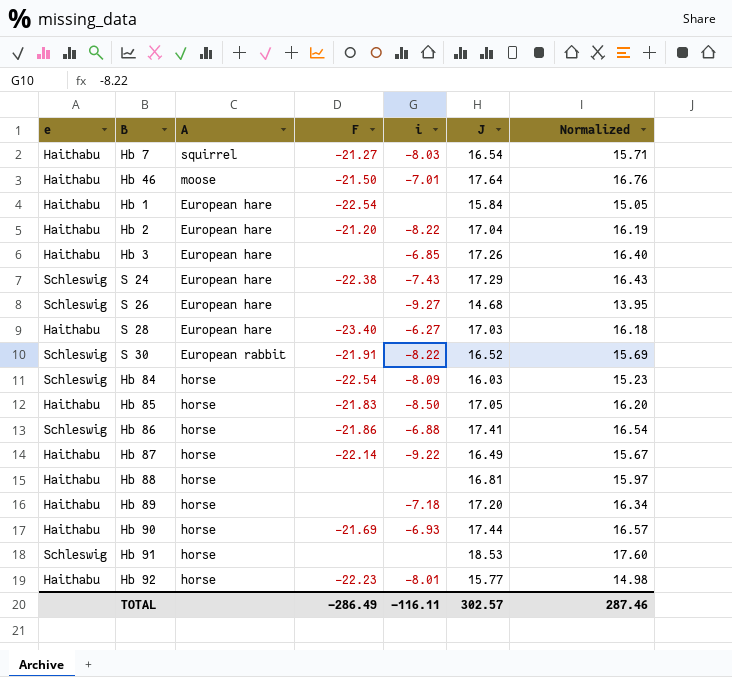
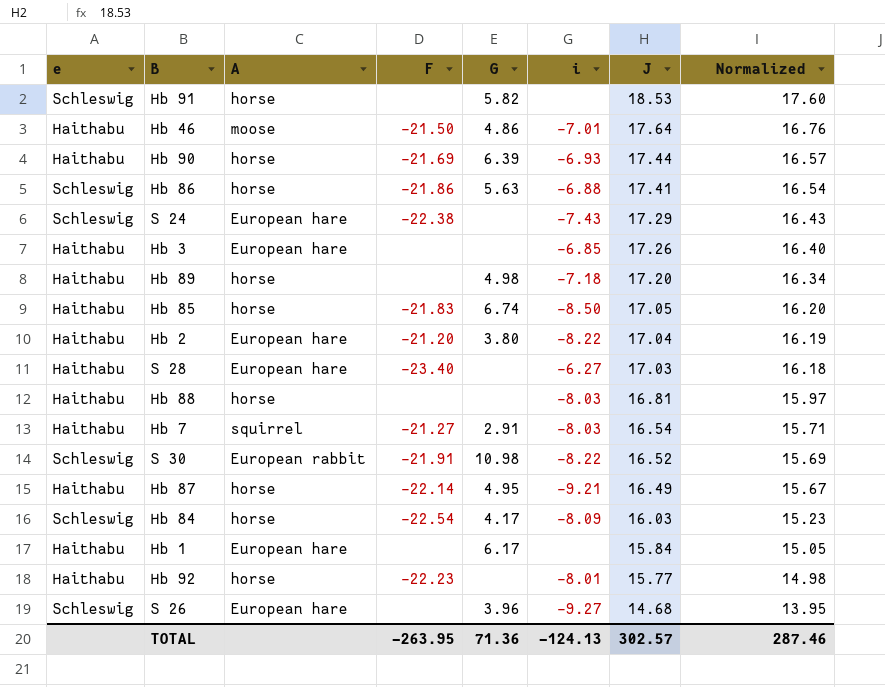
row order: none -> J descending
column G | position: none -> 5
Hb 88 | i: none -> -8.03
Hb 87 | i: -9.22 -> -9.21
Hb 1 | F: -22.54 -> none
TOTAL | F: -286.49 -> -263.95
TOTAL | i: -116.11 -> -124.13

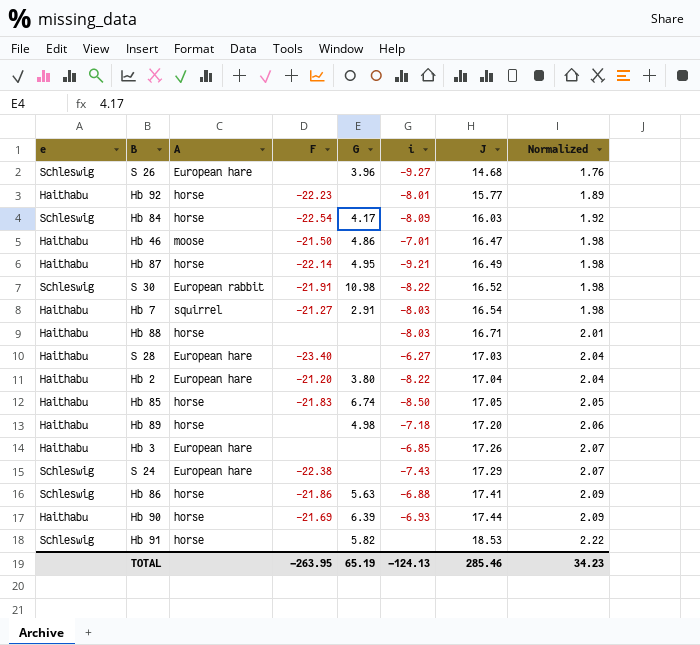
row order: J descending -> J ascending
column Normalized | formula: [J] * 0.95 -> [J] * 0.12
row Hb 1: Haithabu | European hare | none | 6.17 | none | 15.84 | 15.05 -> none
Hb 46 | J: 17.64 -> 16.47
Hb 88 | J: 16.81 -> 16.71
TOTAL | G: 71.36 -> 65.19
TOTAL | J: 302.57 -> 285.46
TOTAL | Normalized: 287.46 -> 34.23

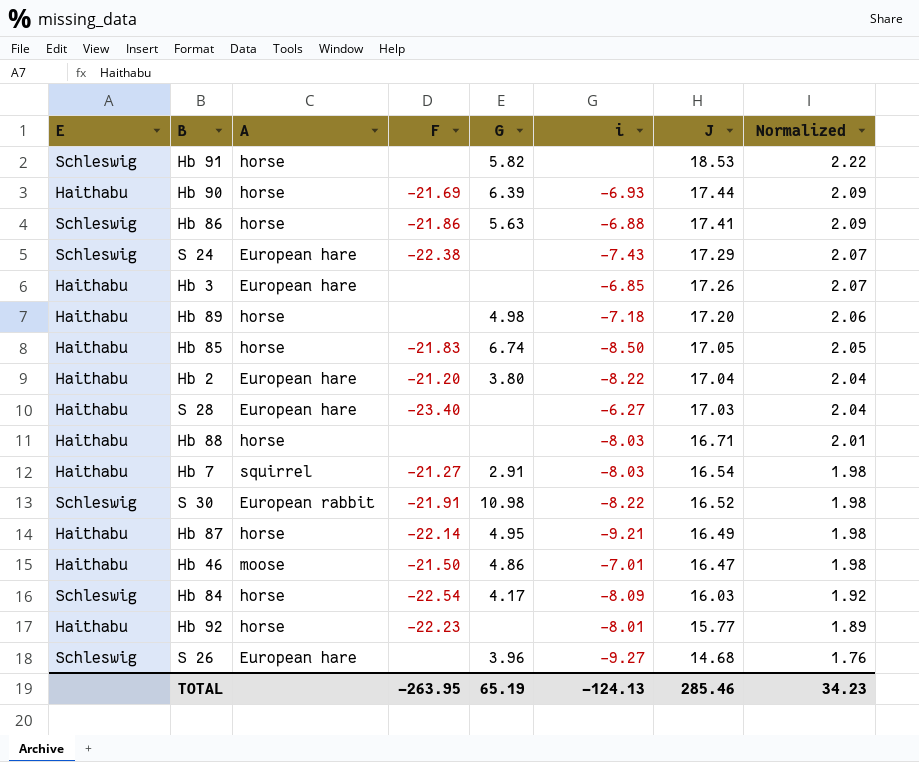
row order: J ascending -> J descending
column name: e -> E

